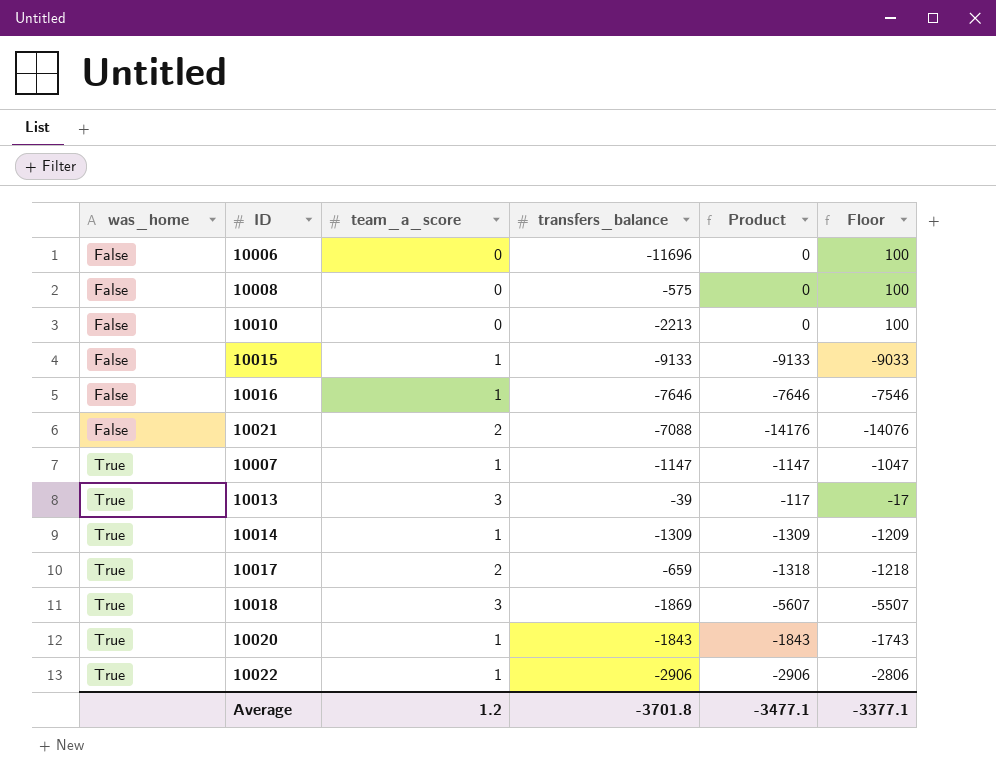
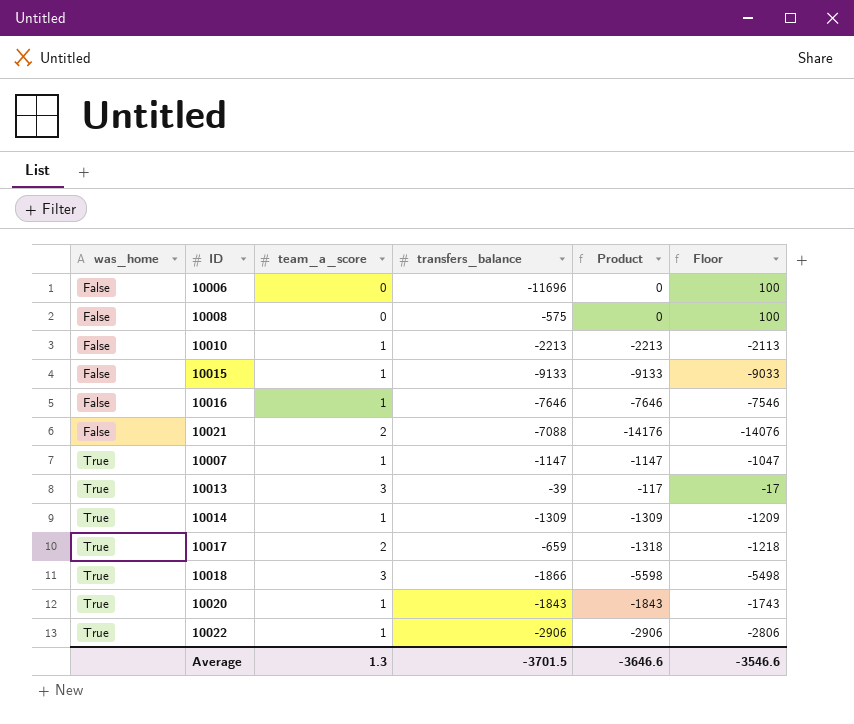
10010 | team_a_score: 0 -> 1
10010 | Product: 0 -> -2213
10010 | Floor: 100 -> -2113
10018 | transfers_balance: -1869 -> -1866
10018 | Product: -5607 -> -5598
10018 | Floor: -5507 -> -5498
Average | team_a_score: 1.2 -> 1.3
Average | transfers_balance: -3701.8 -> -3701.5
Average | Product: -3477.1 -> -3646.6
Average | Floor: -3377.1 -> -3546.6

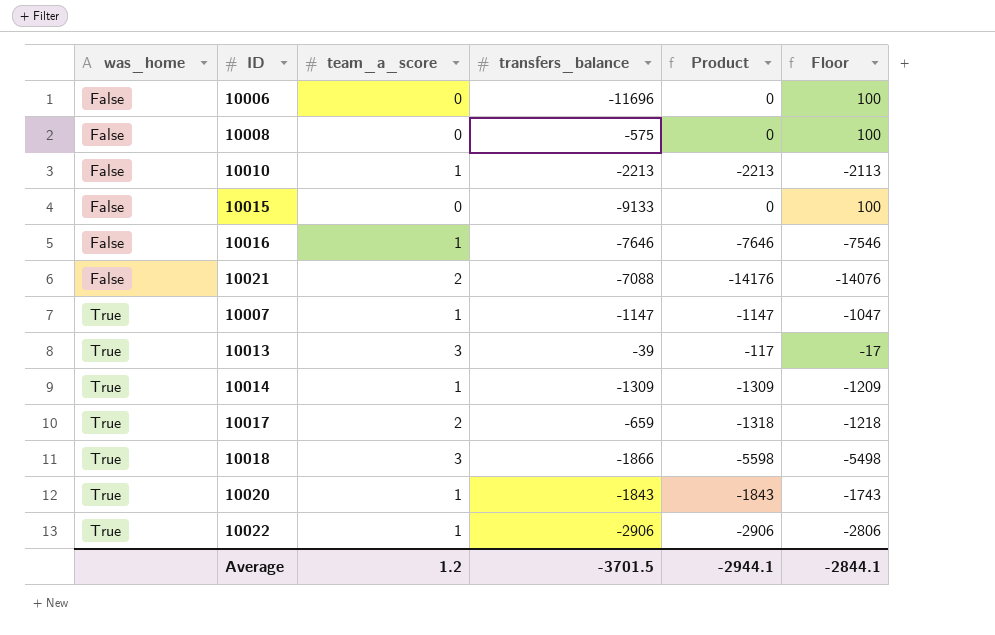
10015 | team_a_score: 1 -> 0
10015 | Product: -9133 -> 0
10015 | Floor: -9033 -> 100
Average | team_a_score: 1.3 -> 1.2
Average | Product: -3646.6 -> -2944.1
Average | Floor: -3546.6 -> -2844.1

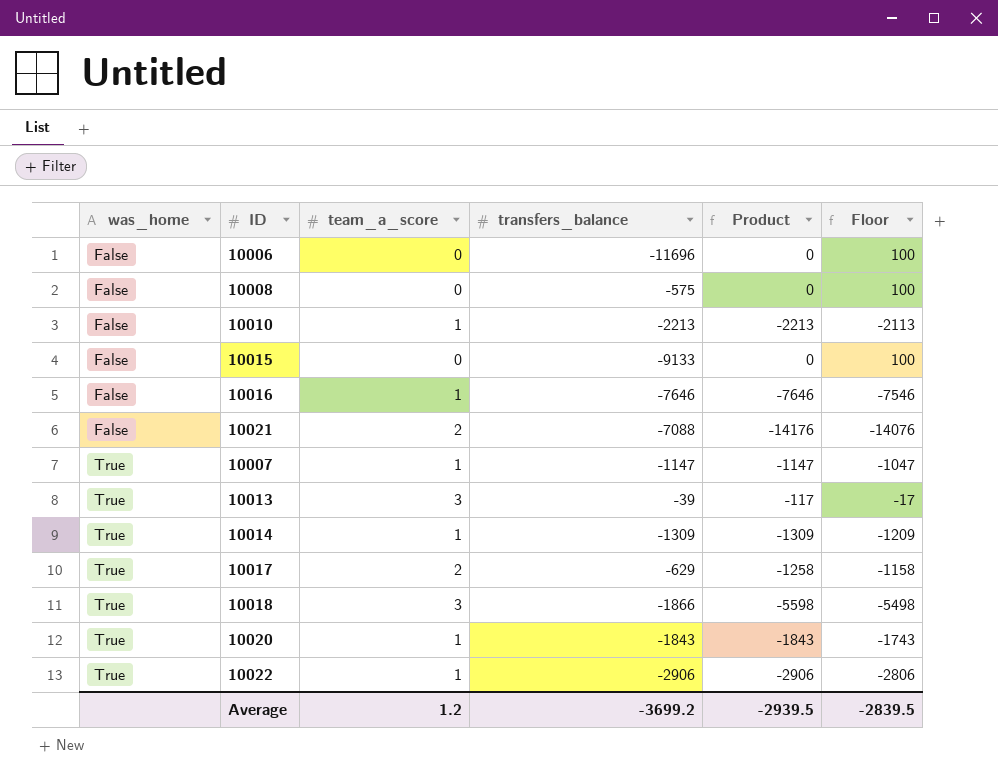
10017 | transfers_balance: -659 -> -629
10017 | Product: -1318 -> -1258
10017 | Floor: -1218 -> -1158
Average | transfers_balance: -3701.5 -> -3699.2
Average | Product: -2944.1 -> -2939.5
Average | Floor: -2844.1 -> -2839.5

